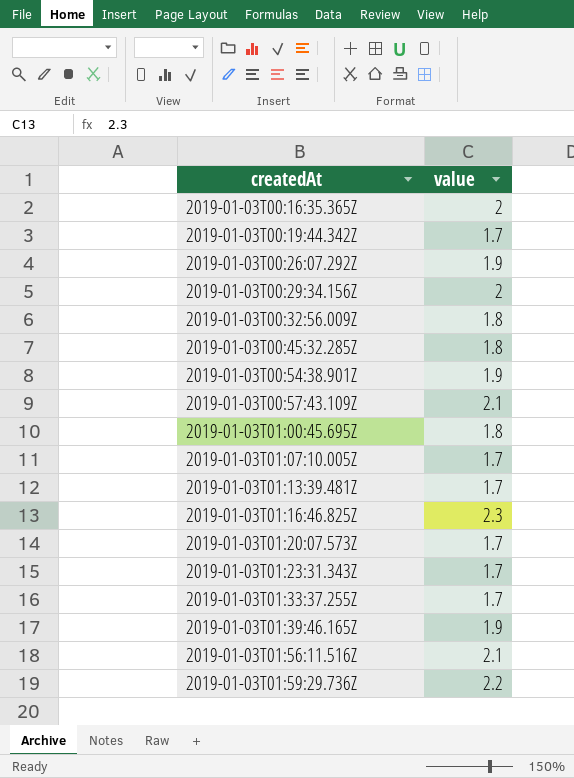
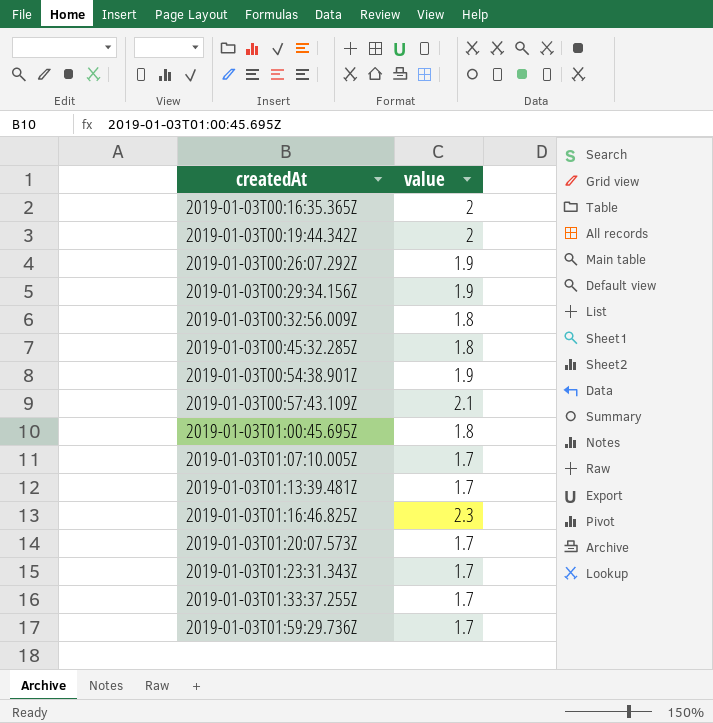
row 2019-01-03T01:39:46.165Z: 1.9 -> none
row 2019-01-03T01:56:11.516Z: 2.1 -> none
2019-01-03T00:19:44.342Z | value: 1.7 -> 2
2019-01-03T00:29:34.156Z | value: 2 -> 1.9
2019-01-03T01:59:29.736Z | value: 2.2 -> 1.7

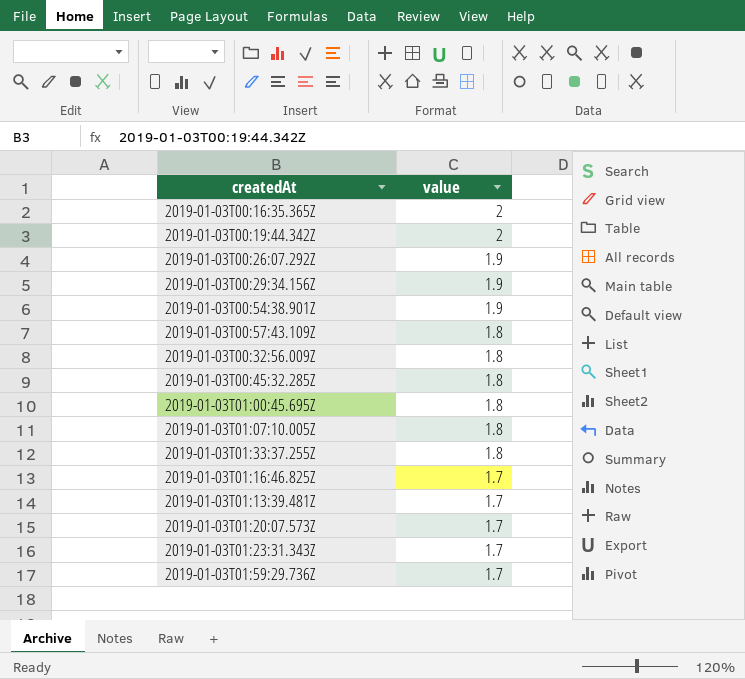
row order: createdAt ascending -> value descending
2019-01-03T00:57:43.109Z | value: 2.1 -> 1.8
2019-01-03T01:07:10.005Z | value: 1.7 -> 1.8
2019-01-03T01:33:37.255Z | value: 1.7 -> 1.8
2019-01-03T01:16:46.825Z | value: 2.3 -> 1.7

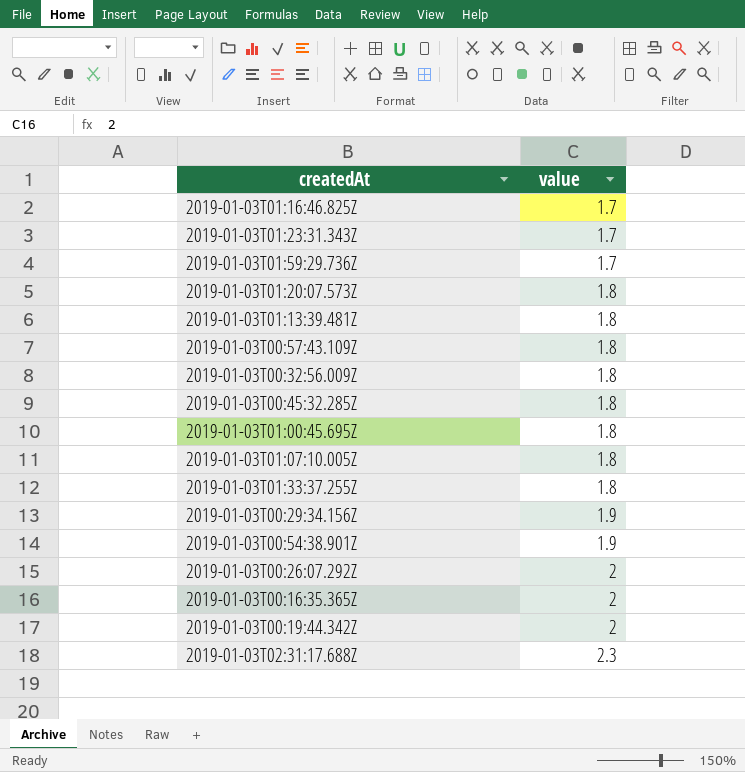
row order: value descending -> value ascending
2019-01-03T01:20:07.573Z | value: 1.7 -> 1.8
2019-01-03T01:13:39.481Z | value: 1.7 -> 1.8
2019-01-03T00:26:07.292Z | value: 1.9 -> 2
row 2019-01-03T02:31:17.688Z: none -> 2.3

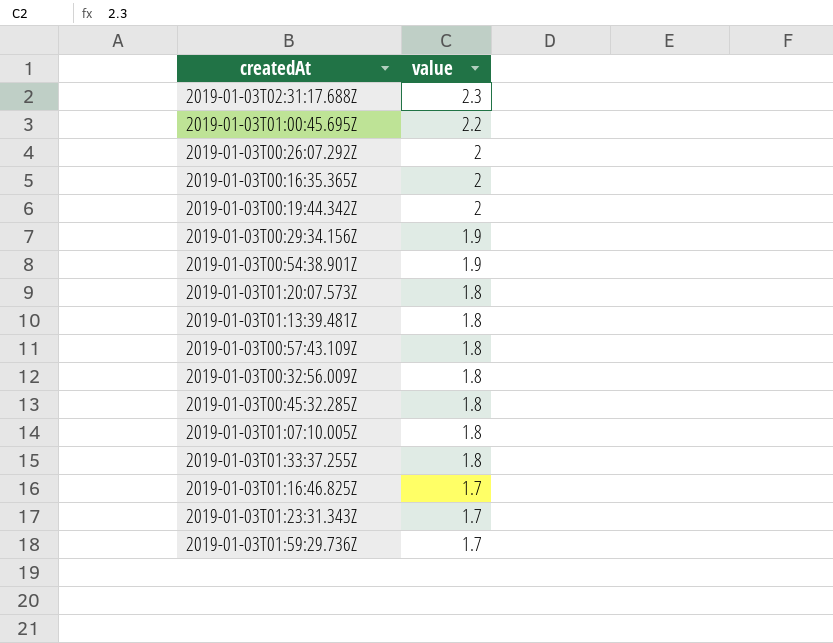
row order: value ascending -> value descending
2019-01-03T01:00:45.695Z | value: 1.8 -> 2.2

